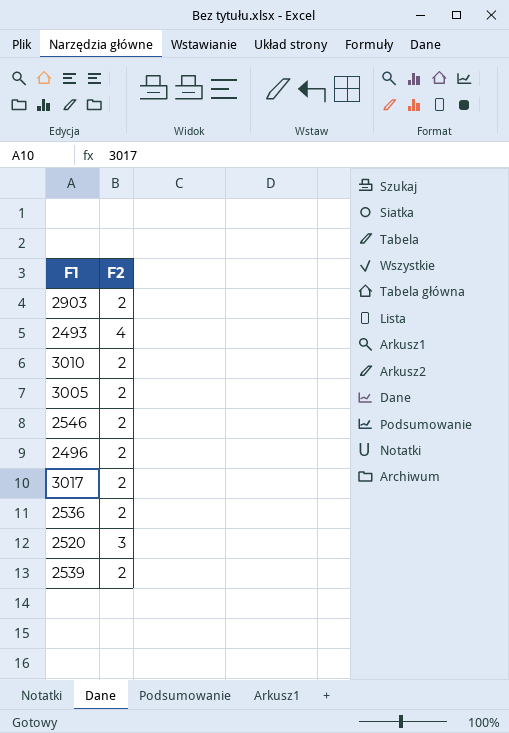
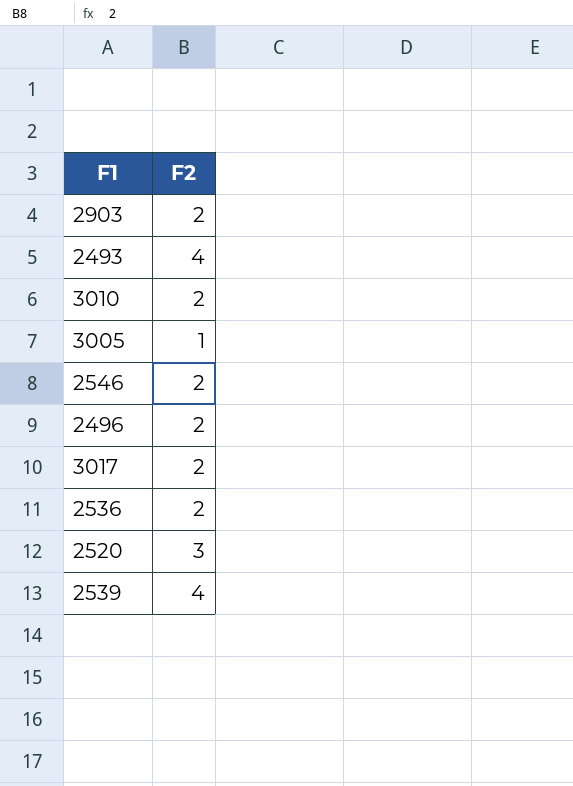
3005 | F2: 2 -> 1
2539 | F2: 2 -> 4

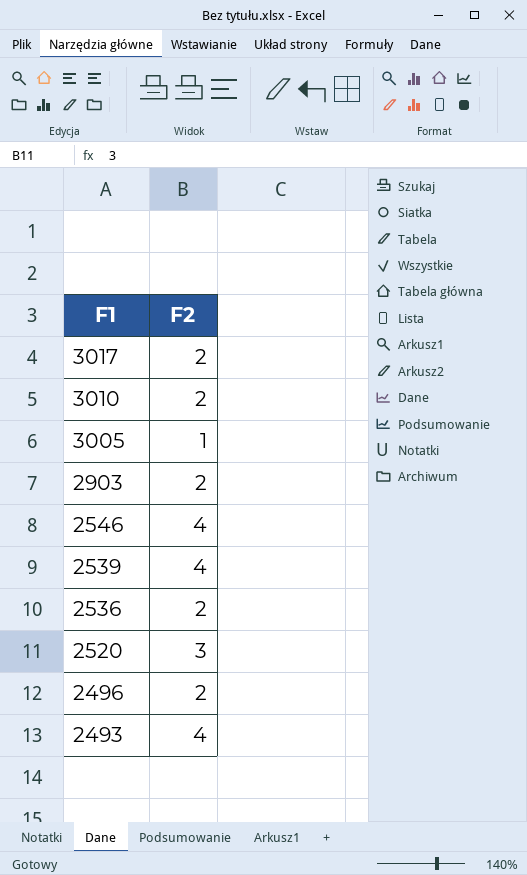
row order: none -> F1 descending
2546 | F2: 2 -> 4

